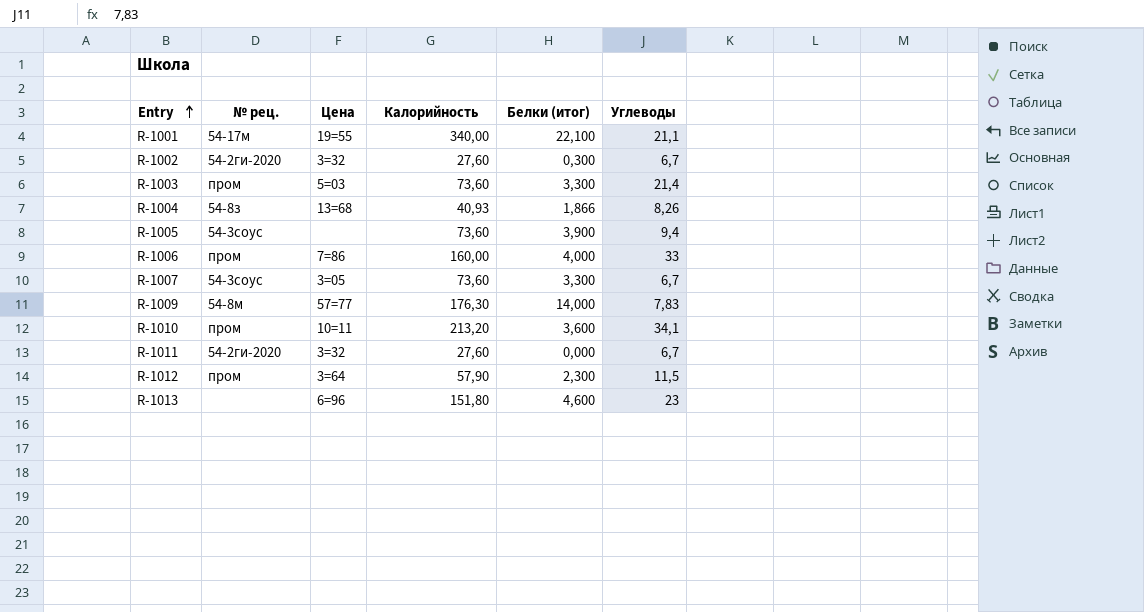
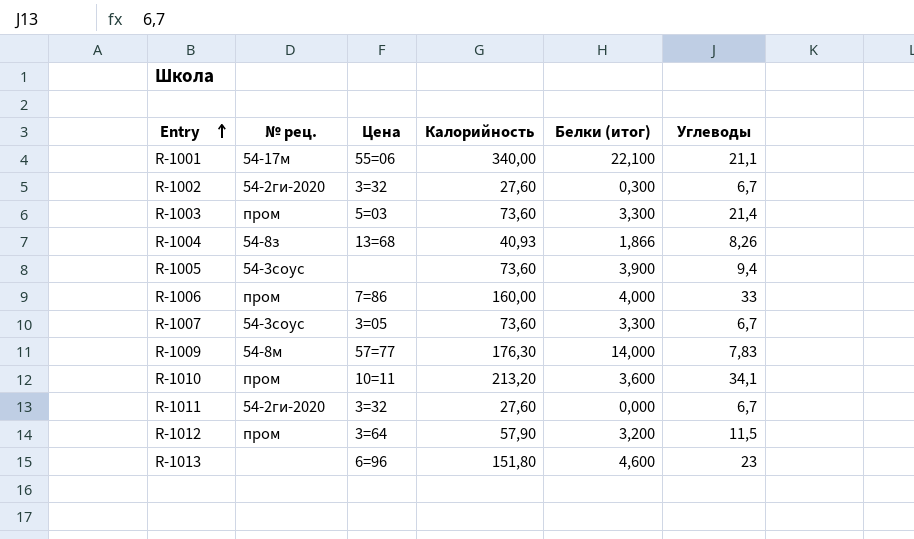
R-1001 | Цена: 19=55 -> 55=06
R-1012 | Белки (итог): 2,300 -> 3,200

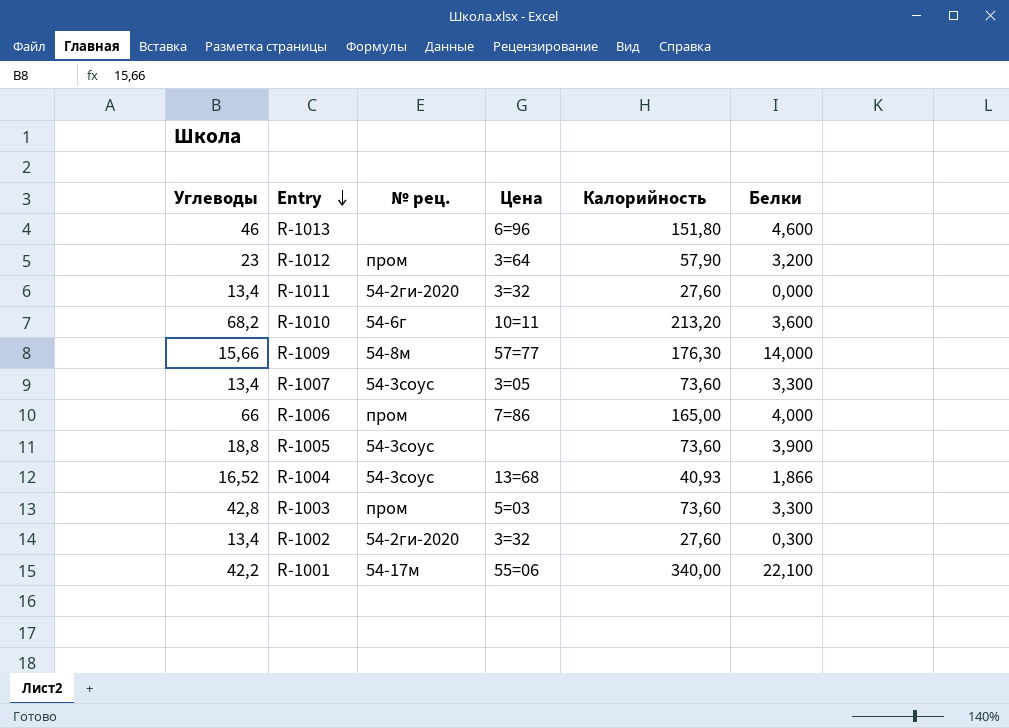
row order: Entry ascending -> Entry descending
column Углеводы | position: 6 -> 1
column name: Белки (итог) -> Белки
R-1013 | Углеводы: 23 -> 46
R-1012 | Углеводы: 11,5 -> 23
R-1011 | Углеводы: 6,7 -> 13,4
R-1010 | Углеводы: 34,1 -> 68,2
R-1010 | № рец.: пром -> 54-6г
R-1009 | Углеводы: 7,83 -> 15,66
R-1007 | Углеводы: 6,7 -> 13,4
R-1006 | Углеводы: 33 -> 66
R-1006 | Калорийность: 160,00 -> 165,00
R-1005 | Углеводы: 9,4 -> 18,8
R-1004 | Углеводы: 8,26 -> 16,52
R-1004 | № рец.: 54-8з -> 54-3соус
R-1003 | Углеводы: 21,4 -> 42,8
R-1002 | Углеводы: 6,7 -> 13,4
R-1001 | Углеводы: 21,1 -> 42,2

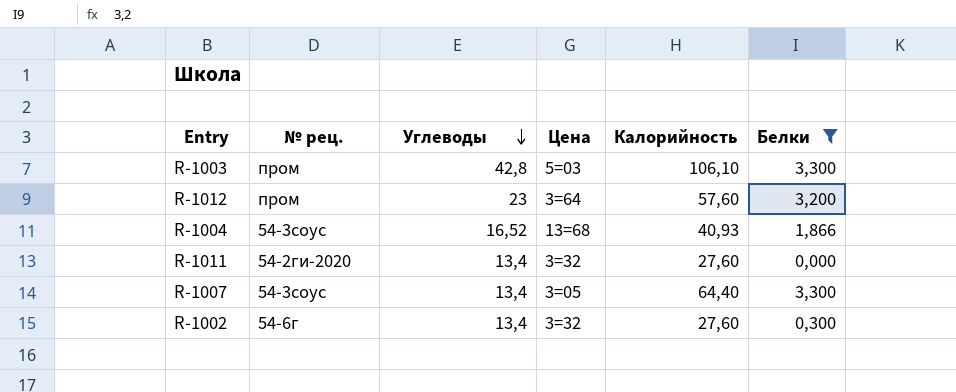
filter: none -> Белки <= 3,300
row order: Entry descending -> Углеводы descending
column Углеводы | position: 1 -> 3
R-1003 | Калорийность: 73,60 -> 106,10
R-1012 | Калорийность: 57,90 -> 57,60
R-1007 | Калорийность: 73,60 -> 64,40
R-1002 | № рец.: 54-2ги-2020 -> 54-6г

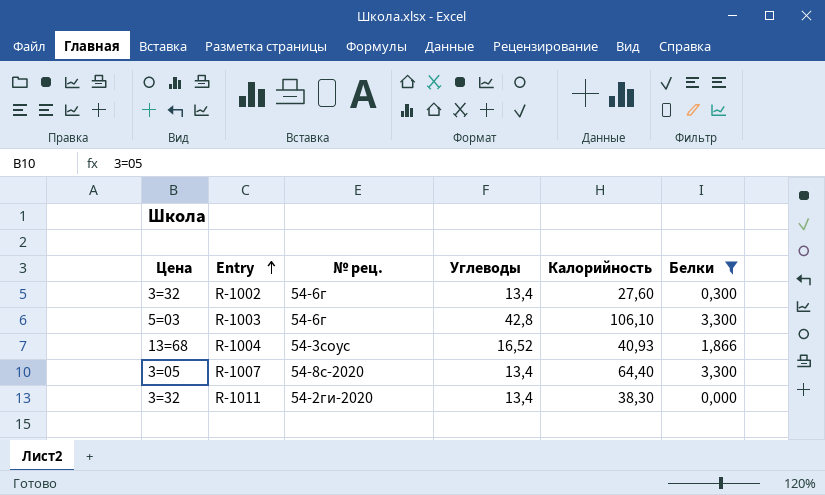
row order: Углеводы descending -> Entry ascending
column Цена | position: 4 -> 1
row R-1012: пром | 23 | 3=64 | 57,60 | 3,200 -> none
R-1003 | № рец.: пром -> 54-6г
R-1007 | № рец.: 54-3соус -> 54-8с-2020
R-1011 | Калорийность: 27,60 -> 38,30

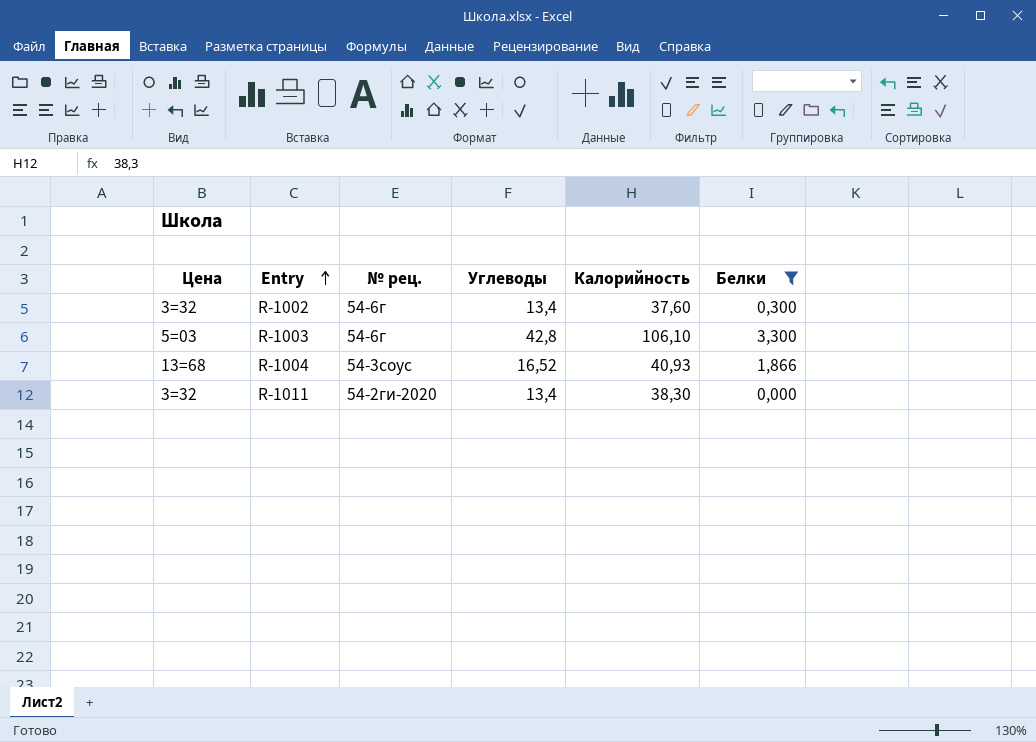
row R-1007: 3=05 | 54-8с-2020 | 13,4 | 64,40 | 3,300 -> none
R-1002 | Калорийность: 27,60 -> 37,60

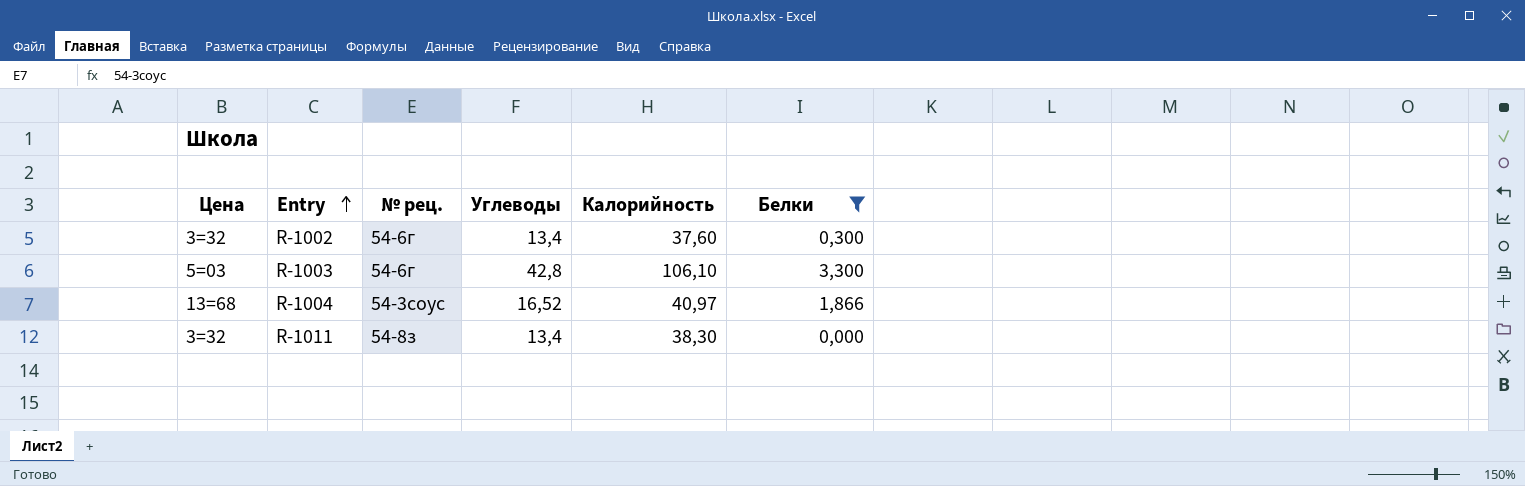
R-1004 | Калорийность: 40,93 -> 40,97
R-1011 | № рец.: 54-2ги-2020 -> 54-8з

